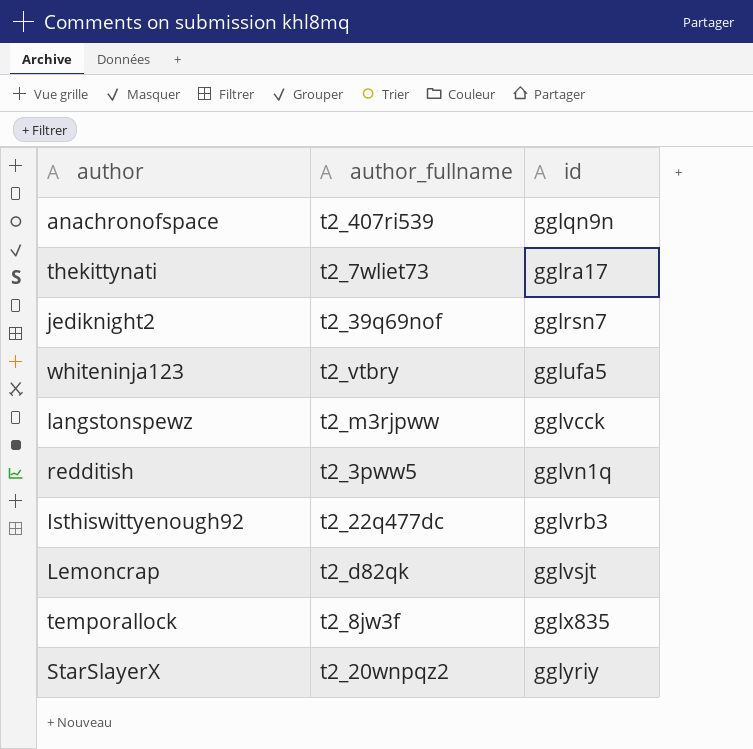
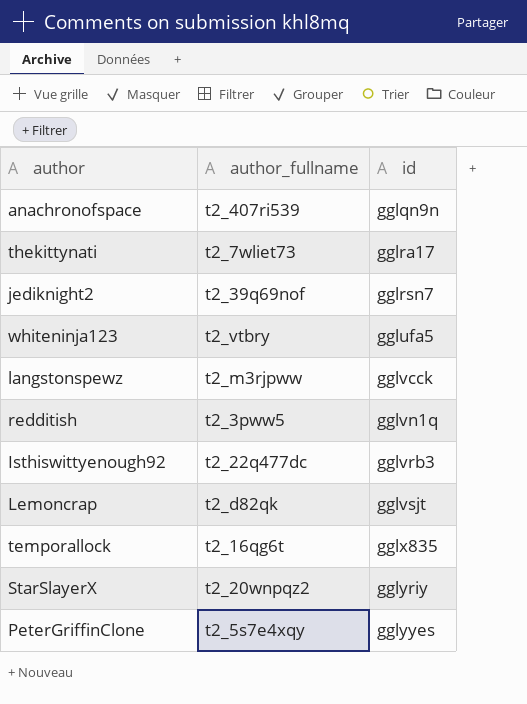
temporallock | author_fullname: t2_8jw3f -> t2_16qg6t
row PeterGriffinClone: none -> t2_5s7e4xqy | gglyyes

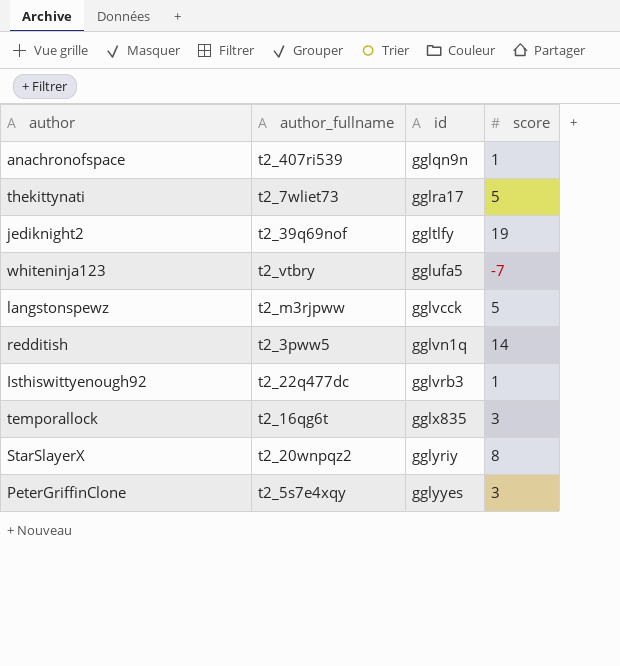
column score | position: none -> 4
row Lemoncrap: t2_d82qk | gglvsjt -> none
jediknight2 | id: gglrsn7 -> ggltlfy

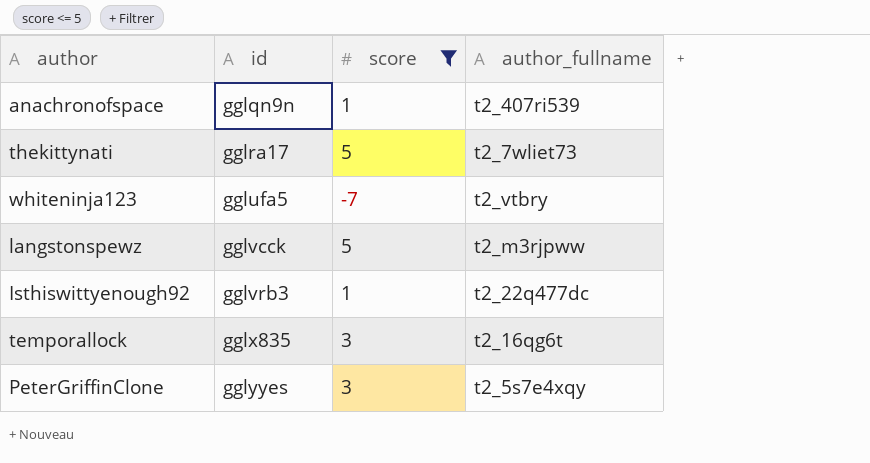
filter: none -> score <= 5
column author_fullname | position: 2 -> 4

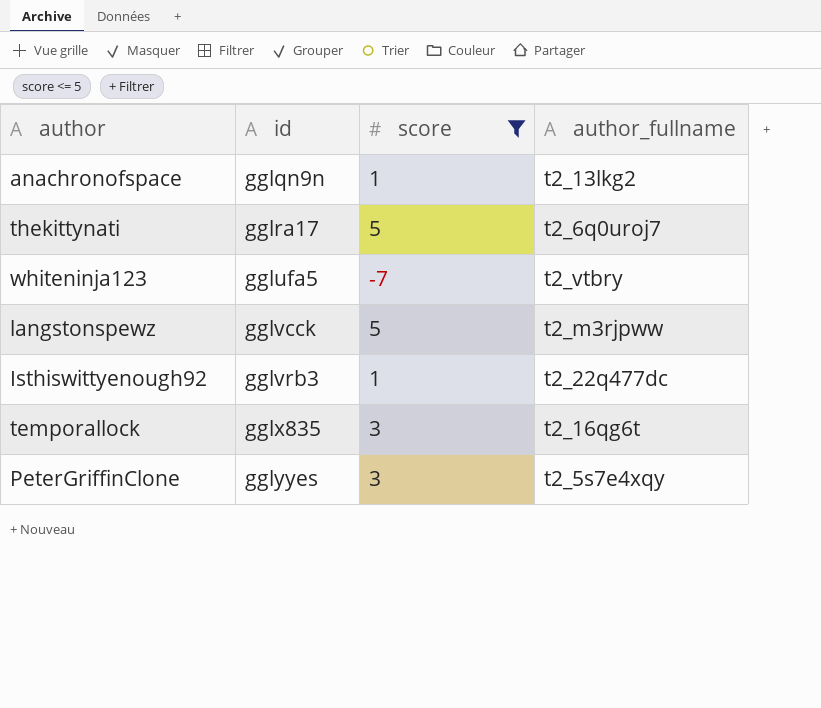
anachronofspace | author_fullname: t2_407ri539 -> t2_13lkg2
thekittynati | author_fullname: t2_7wliet73 -> t2_6q0uroj7

